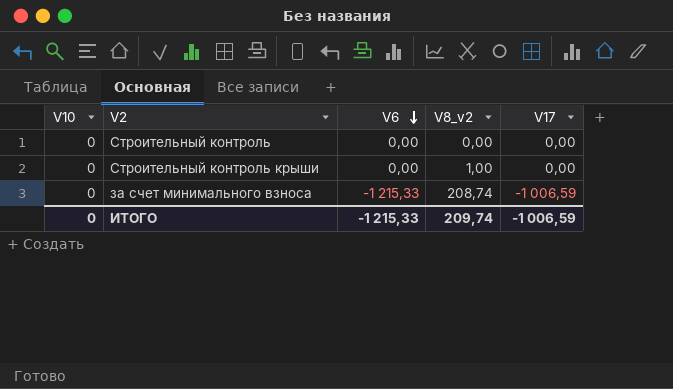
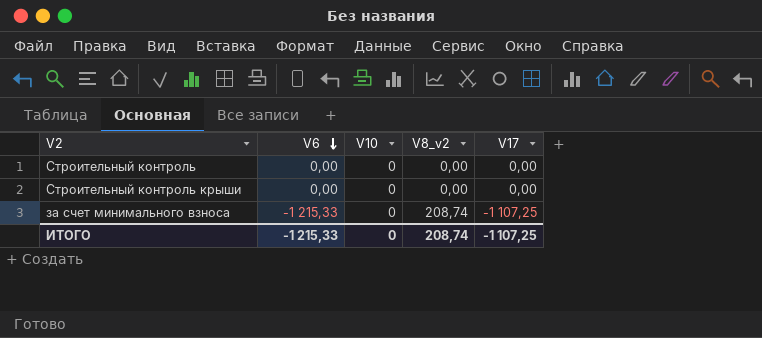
column V10 | position: 1 -> 3
Строительный контроль крыши | V8_v2: 1,00 -> 0,00
за счет минимального взноса | V17: -1 006,59 -> -1 107,25
ИТОГО | V8_v2: 209,74 -> 208,74
ИТОГО | V17: -1 006,59 -> -1 107,25

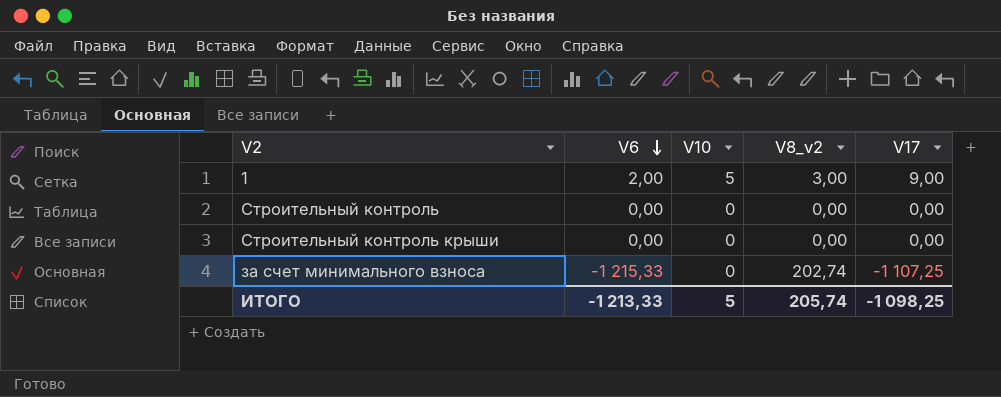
row 1: none -> 2,00 | 5 | 3,00 | 9,00
за счет минимального взноса | V8_v2: 208,74 -> 202,74
ИТОГО | V6: -1 215,33 -> -1 213,33
ИТОГО | V10: 0 -> 5
ИТОГО | V8_v2: 208,74 -> 205,74
ИТОГО | V17: -1 107,25 -> -1 098,25

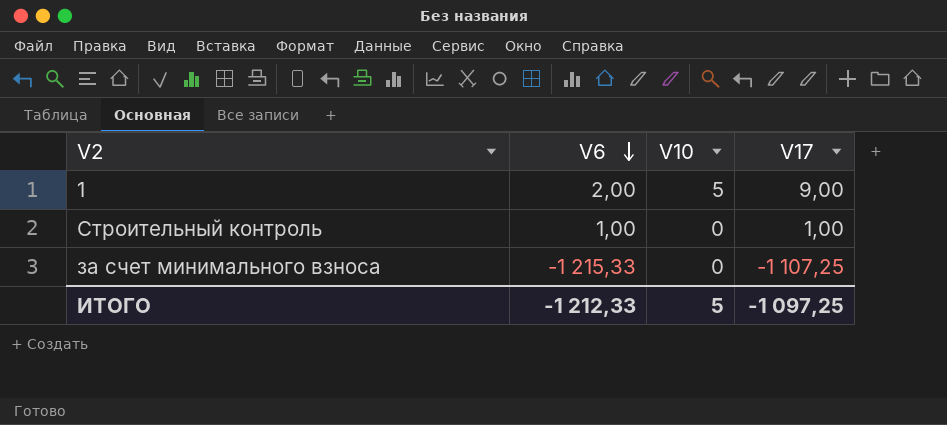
column V8_v2 | position: 4 -> none
row Строительный контроль крыши: 0,00 | 0 | 0,00 | 0,00 -> none
Строительный контроль | V6: 0,00 -> 1,00
Строительный контроль | V17: 0,00 -> 1,00
ИТОГО | V6: -1 213,33 -> -1 212,33
ИТОГО | V17: -1 098,25 -> -1 097,25

